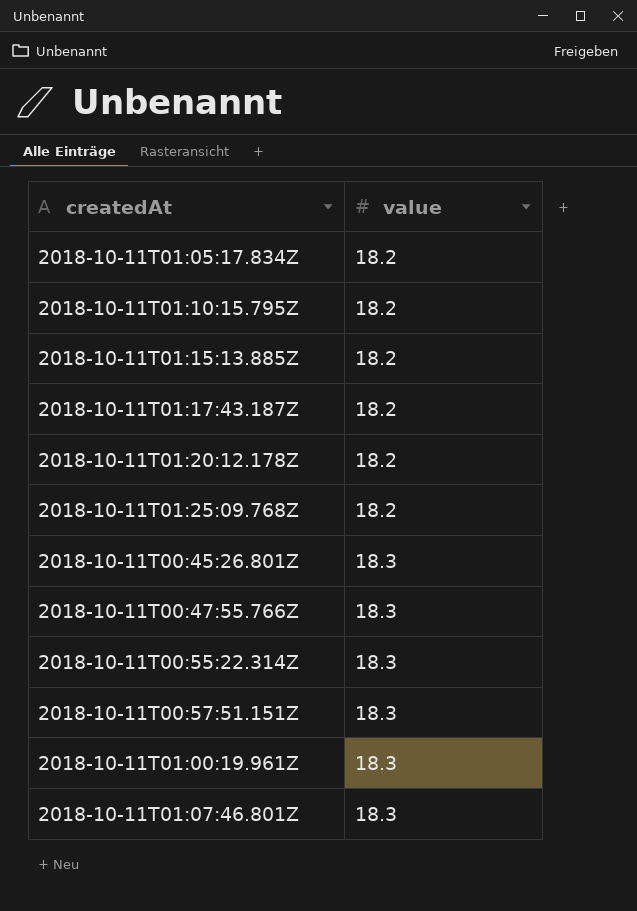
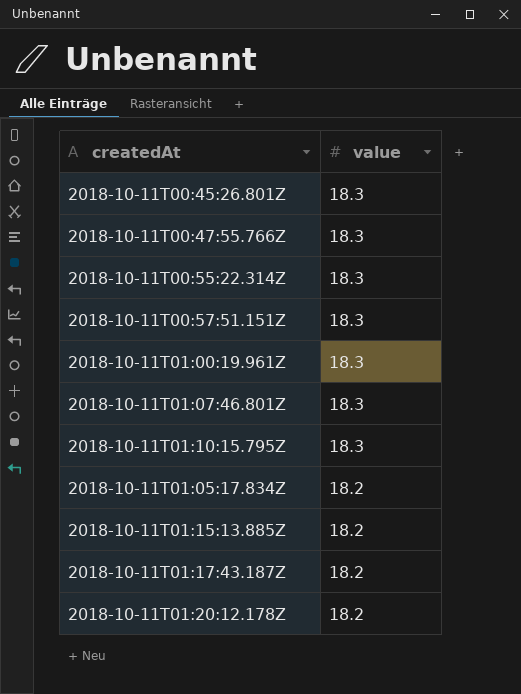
row order: value ascending -> value descending
row 2018-10-11T01:25:09.768Z: 18.2 -> none
2018-10-11T01:10:15.795Z | value: 18.2 -> 18.3

